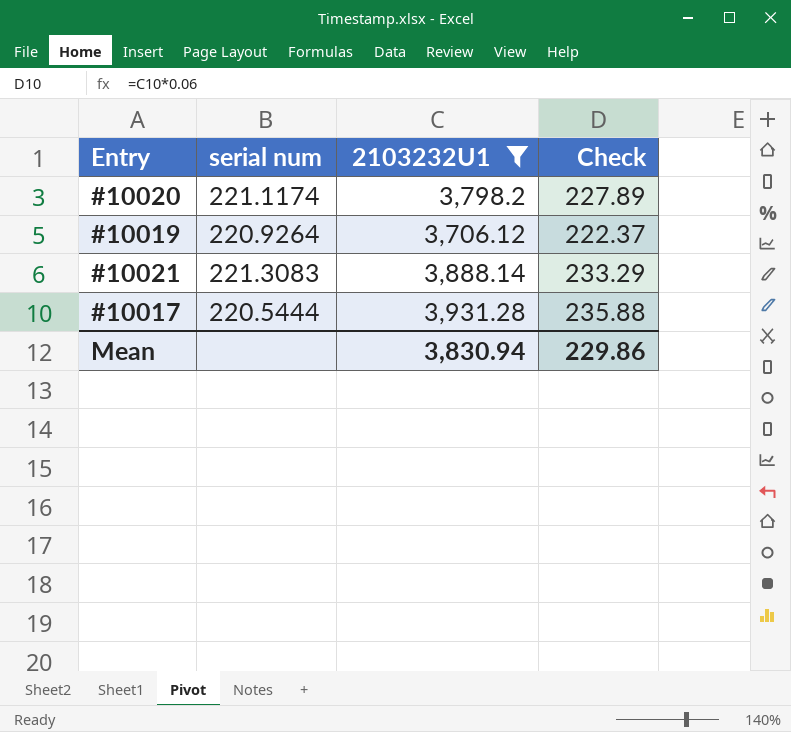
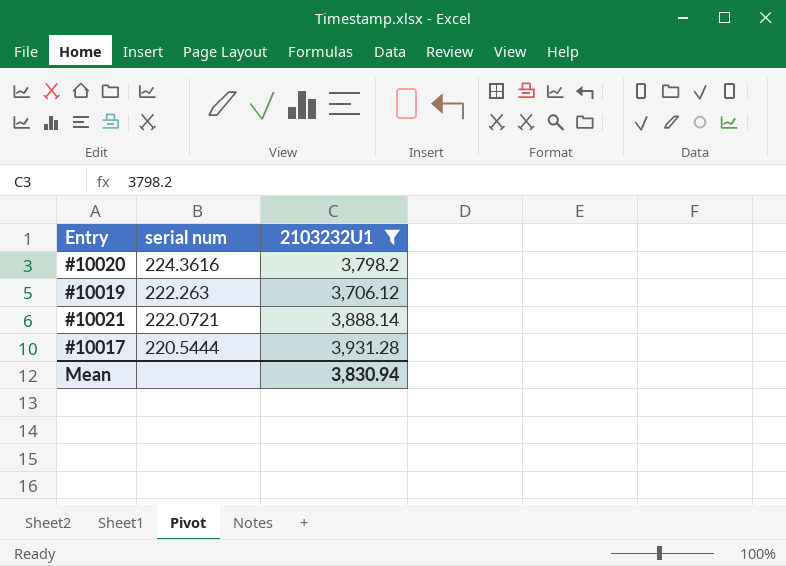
column Check | formula: [2103232U1] * 0.06 -> none
#10020 | serial num: 221.1174 -> 224.3616
#10019 | serial num: 220.9264 -> 222.263
#10021 | serial num: 221.3083 -> 222.0721

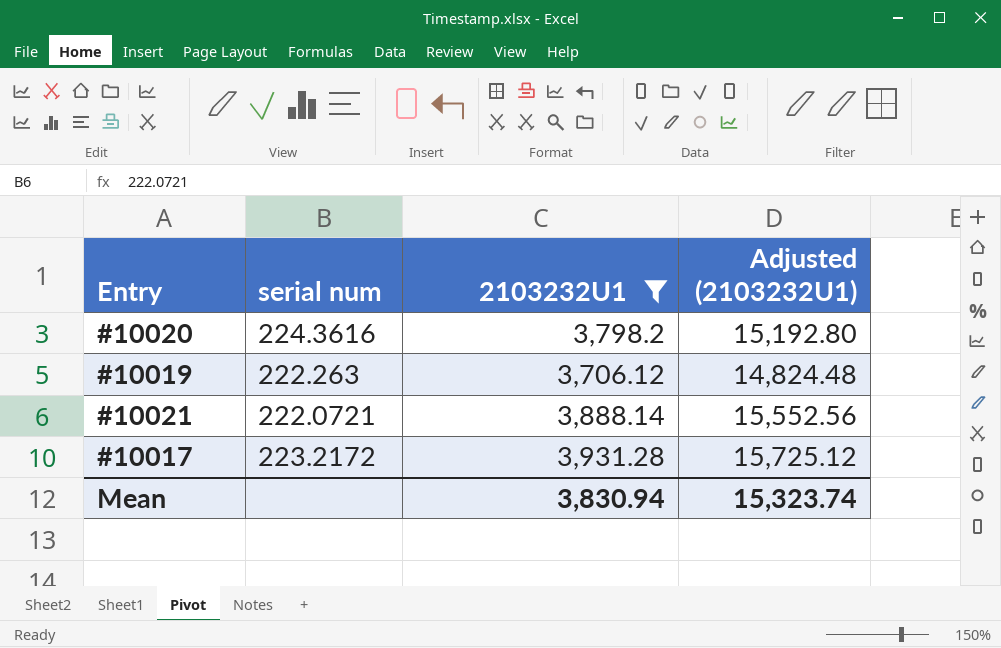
column Adjusted (2103232U1) | formula: none -> [2103232U1] * 4
#10017 | serial num: 220.5444 -> 223.2172

